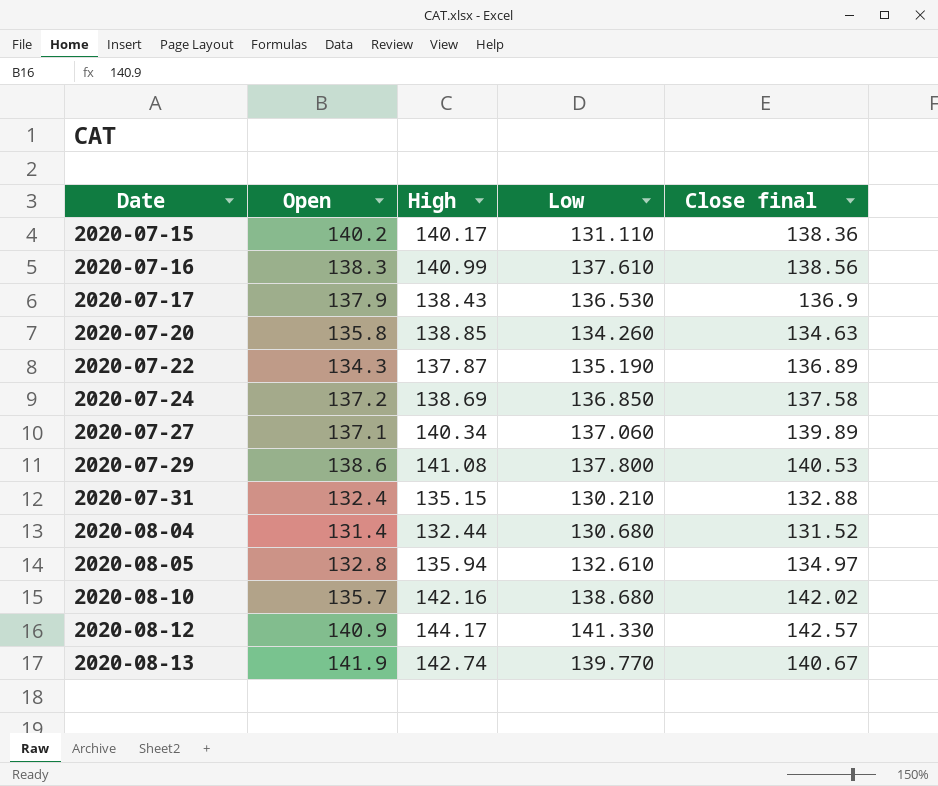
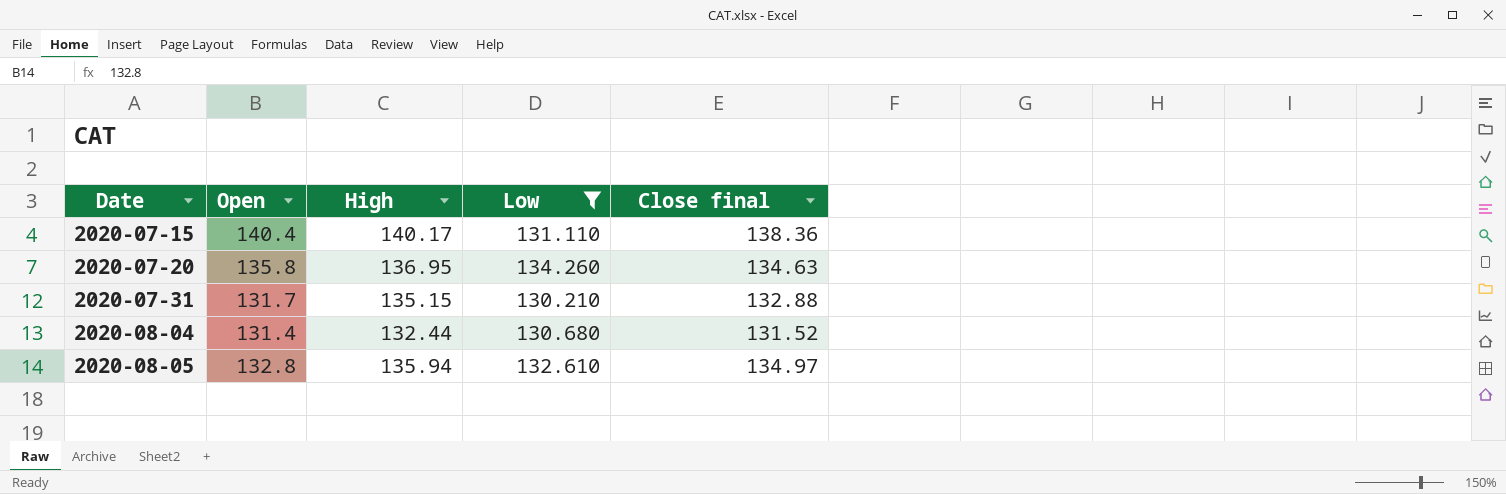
filter: none -> Low <= 134.260
2020-07-15 | Open: 140.2 -> 140.4
2020-07-20 | High: 138.85 -> 136.95
2020-07-31 | Open: 132.4 -> 131.7

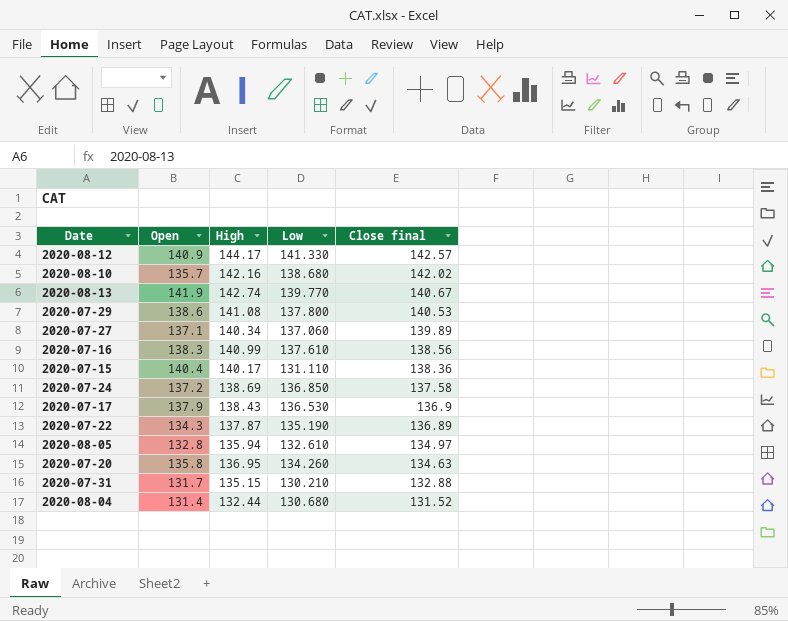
filter: Low <= 134.260 -> none
row order: Date ascending -> Close final descending

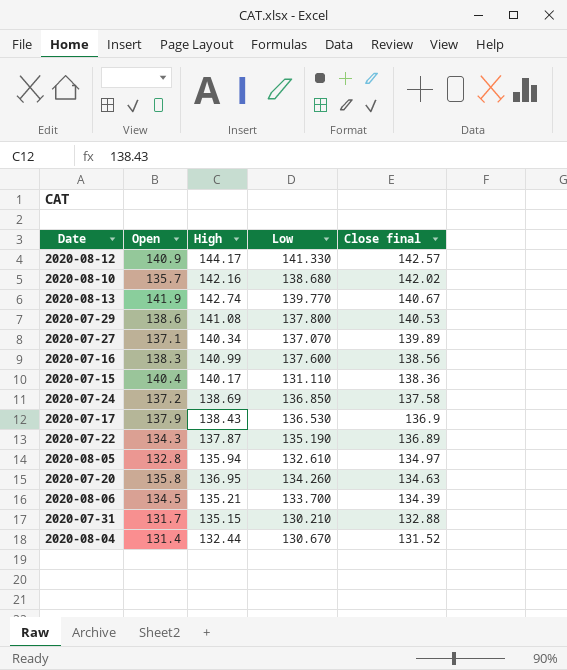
2020-07-27 | Low: 137.060 -> 137.070
2020-07-16 | Low: 137.610 -> 137.600
row 2020-08-06: none -> 134.5 | 135.21 | 133.700 | 134.39
2020-08-04 | Low: 130.680 -> 130.670

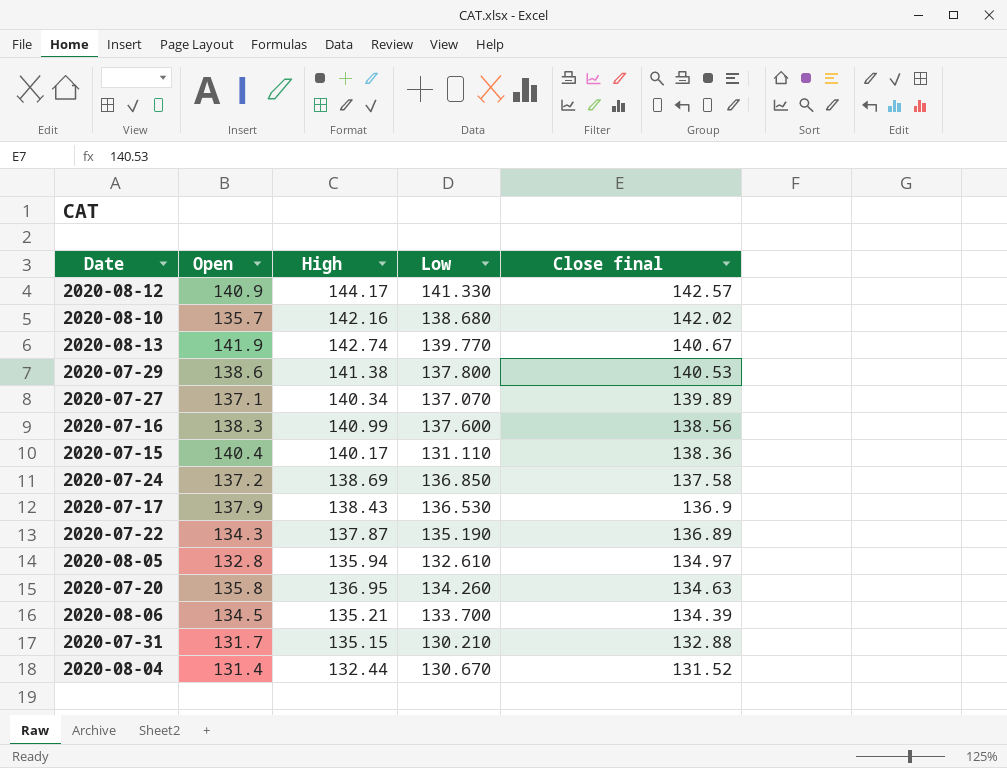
2020-07-29 | High: 141.08 -> 141.38

